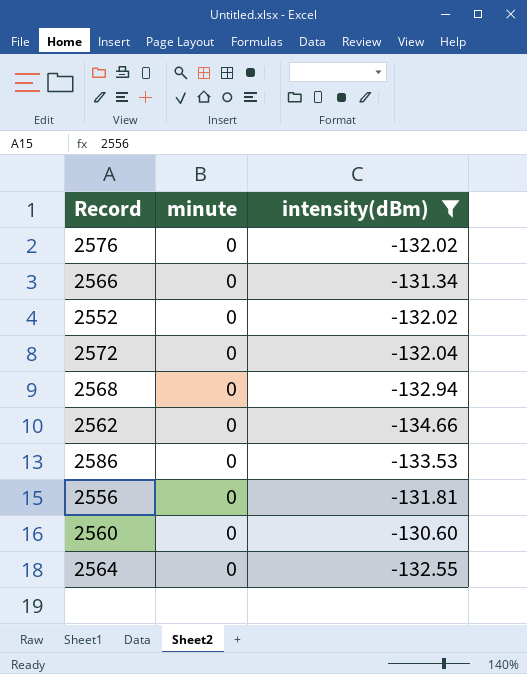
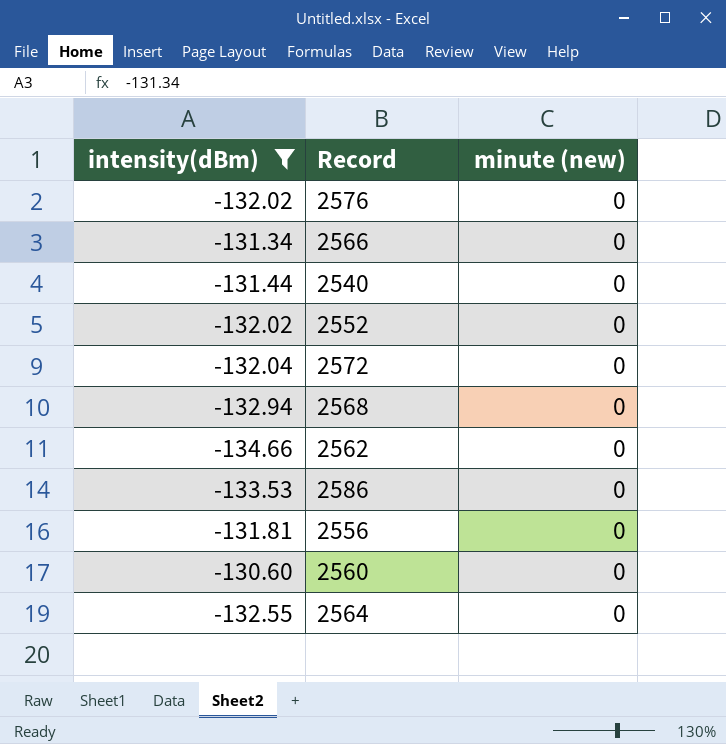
column intensity(dBm) | position: 3 -> 1
column name: minute -> minute (new)
row 2540: none -> -131.44 | 0

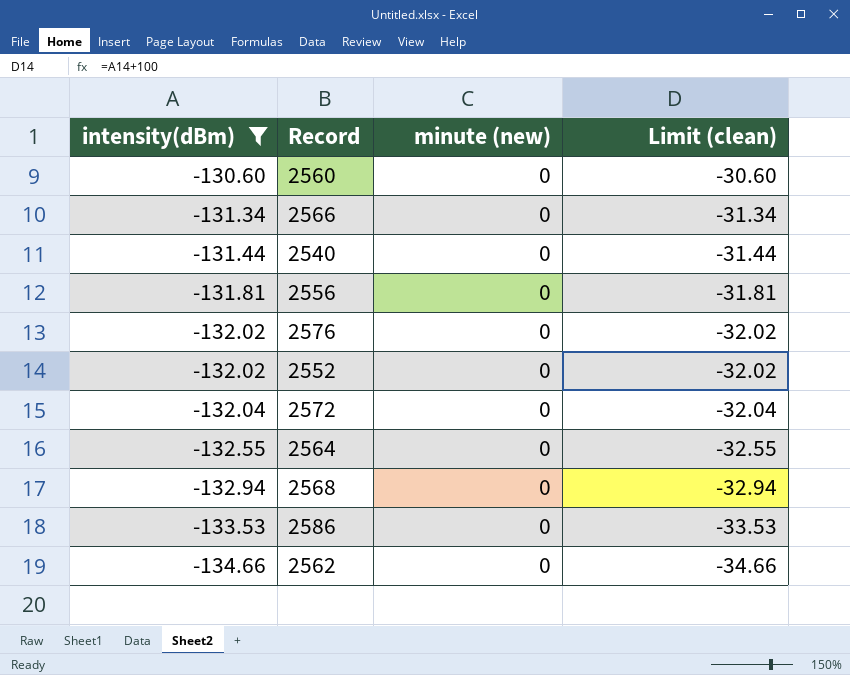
row order: none -> intensity(dBm) descending
column Limit (clean) | formula: none -> [intensity(dBm)] + 100

